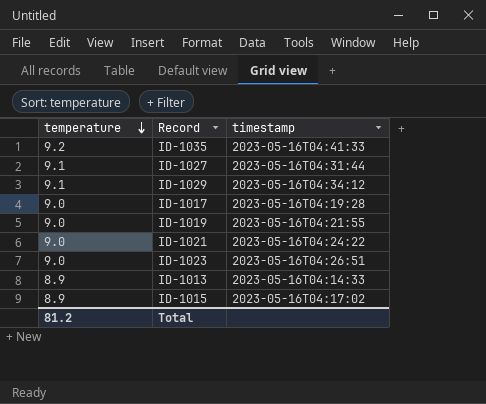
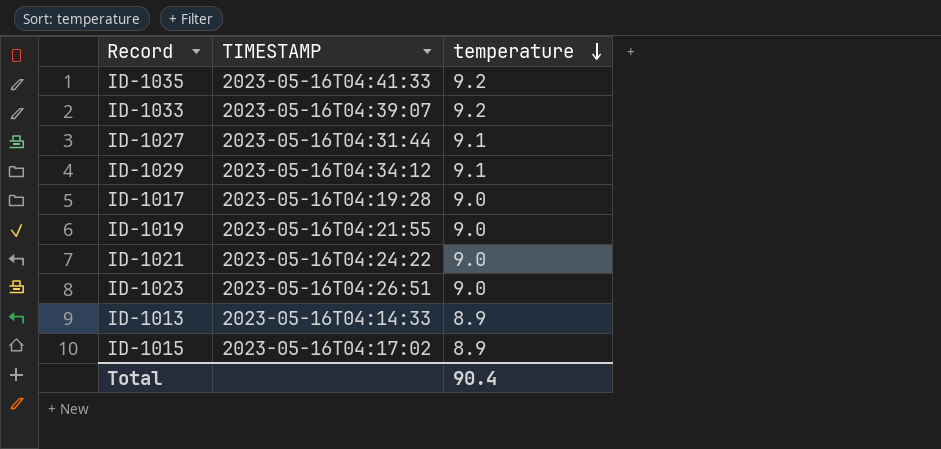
column name: timestamp -> TIMESTAMP
column temperature | position: 1 -> 3
row ID-1033: none -> 2023-05-16T04:39:07 | 9.2
Total | temperature: 81.2 -> 90.4

